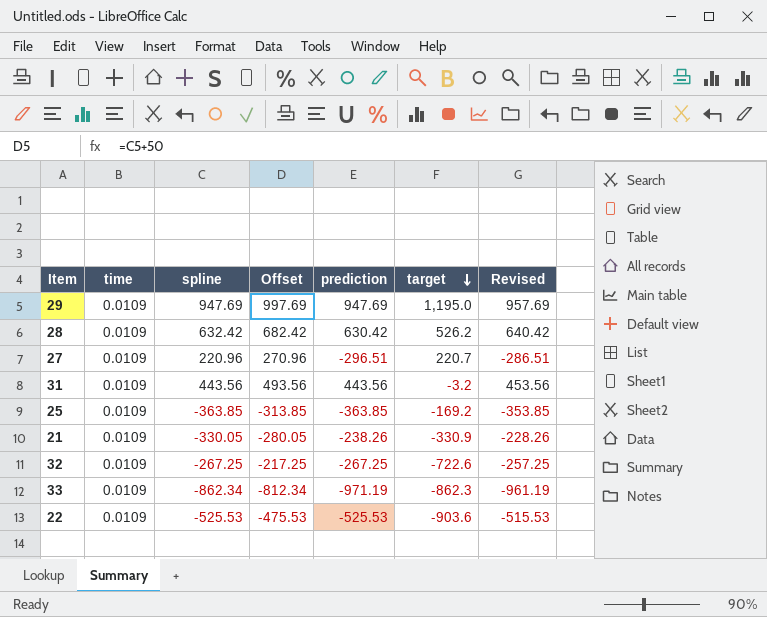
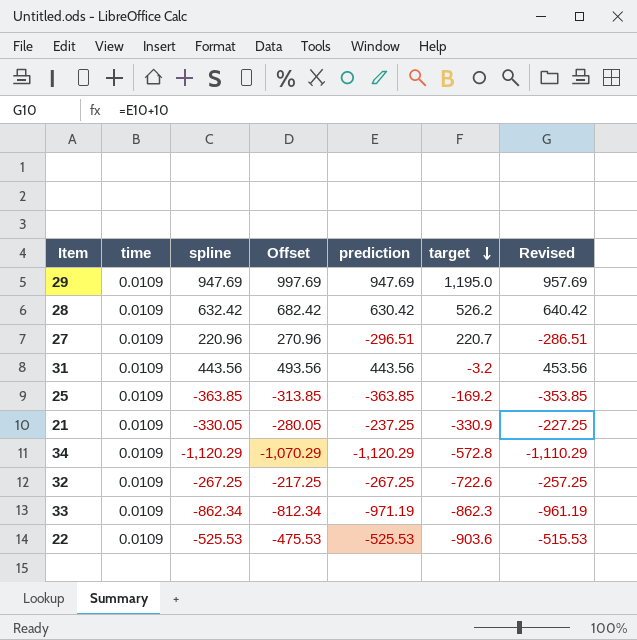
21 | prediction: -238.26 -> -237.25
21 | Revised: -228.26 -> -227.25
row 34: none -> 0.0109 | -1,120.29 | -1,070.29 | -1,120.29 | -572.8 | -1,110.29

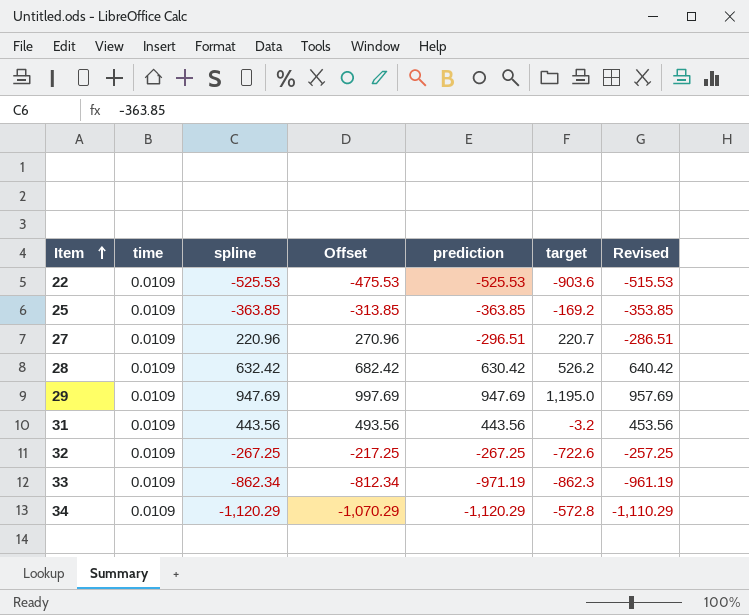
row order: target descending -> Item ascending
row 21: 0.0109 | -330.05 | -280.05 | -237.25 | -330.9 | -227.25 -> none

